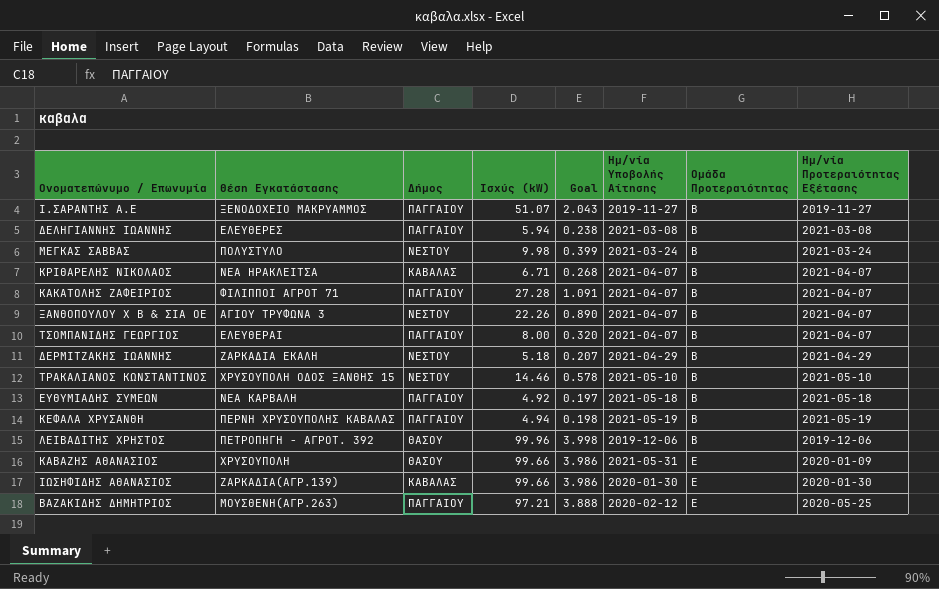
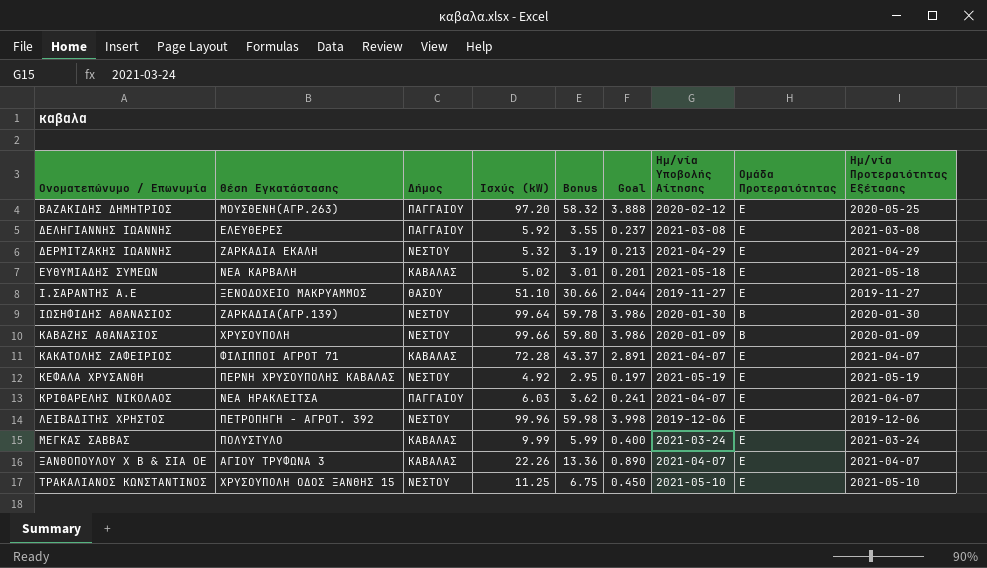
row order: Ομάδα Προτεραιότητας ascending -> Ονοματεπώνυμο / Επωνυμία ascending
column Bonus | formula: none -> [Ισχύς (kW)] * 0.6
row ΤΣΟΜΠΑΝΙΔΗΣ ΓΕΩΡΓΙΟΣ: ΕΛΕΥΘΕΡΑΙ | ΠΑΓΓΑΙΟΥ | 8.00 | 0.320 | 2021-04-07 | Β | 2021-04-07 -> none
ΒΑΖΑΚΙΔΗΣ ΔΗΜΗΤΡΙΟΣ | Ισχύς (kW): 97.21 -> 97.20
ΔΕΛΗΓΙΑΝΝΗΣ ΙΩΑΝΝΗΣ | Ισχύς (kW): 5.94 -> 5.92
ΔΕΛΗΓΙΑΝΝΗΣ ΙΩΑΝΝΗΣ | Goal: 0.238 -> 0.237
ΔΕΛΗΓΙΑΝΝΗΣ ΙΩΑΝΝΗΣ | Ομάδα Προτεραιότητας: Β -> Ε
ΔΕΡΜΙΤΖΑΚΗΣ ΙΩΑΝΝΗΣ | Ισχύς (kW): 5.18 -> 5.32
ΔΕΡΜΙΤΖΑΚΗΣ ΙΩΑΝΝΗΣ | Goal: 0.207 -> 0.213
ΔΕΡΜΙΤΖΑΚΗΣ ΙΩΑΝΝΗΣ | Ομάδα Προτεραιότητας: Β -> Ε
ΕΥΘΥΜΙΑΔΗΣ ΣΥΜΕΩΝ | Δήμος: ΠΑΓΓΑΙΟΥ -> ΚΑΒΑΛΑΣ
ΕΥΘΥΜΙΑΔΗΣ ΣΥΜΕΩΝ | Ισχύς (kW): 4.92 -> 5.02
ΕΥΘΥΜΙΑΔΗΣ ΣΥΜΕΩΝ | Goal: 0.197 -> 0.201
ΕΥΘΥΜΙΑΔΗΣ ΣΥΜΕΩΝ | Ομάδα Προτεραιότητας: Β -> Ε
Ι.ΣΑΡΑΝΤΗΣ Α.Ε | Δήμος: ΠΑΓΓΑΙΟΥ -> ΘΑΣΟΥ
Ι.ΣΑΡΑΝΤΗΣ Α.Ε | Ισχύς (kW): 51.07 -> 51.10
Ι.ΣΑΡΑΝΤΗΣ Α.Ε | Goal: 2.043 -> 2.044
Ι.ΣΑΡΑΝΤΗΣ Α.Ε | Ομάδα Προτεραιότητας: Β -> Ε
ΙΩΣΗΦΙΔΗΣ ΑΘΑΝΑΣΙΟΣ | Δήμος: ΚΑΒΑΛΑΣ -> ΝΕΣΤΟΥ
ΙΩΣΗΦΙΔΗΣ ΑΘΑΝΑΣΙΟΣ | Ισχύς (kW): 99.66 -> 99.64
ΙΩΣΗΦΙΔΗΣ ΑΘΑΝΑΣΙΟΣ | Ομάδα Προτεραιότητας: Ε -> Β
ΚΑΒΑΖΗΣ ΑΘΑΝΑΣΙΟΣ | Δήμος: ΘΑΣΟΥ -> ΝΕΣΤΟΥ
ΚΑΒΑΖΗΣ ΑΘΑΝΑΣΙΟΣ | Ημ/νία Υποβολής Αίτησης: 2021-05-31 -> 2020-01-09
ΚΑΒΑΖΗΣ ΑΘΑΝΑΣΙΟΣ | Ομάδα Προτεραιότητας: Ε -> Β
ΚΑΚΑΤΟΛΗΣ ΖΑΦΕΙΡΙΟΣ | Δήμος: ΠΑΓΓΑΙΟΥ -> ΚΑΒΑΛΑΣ
ΚΑΚΑΤΟΛΗΣ ΖΑΦΕΙΡΙΟΣ | Ισχύς (kW): 27.28 -> 72.28
ΚΑΚΑΤΟΛΗΣ ΖΑΦΕΙΡΙΟΣ | Goal: 1.091 -> 2.891
ΚΑΚΑΤΟΛΗΣ ΖΑΦΕΙΡΙΟΣ | Ομάδα Προτεραιότητας: Β -> Ε
ΚΕΦΑΛΑ ΧΡΥΣΑΝΘΗ | Δήμος: ΠΑΓΓΑΙΟΥ -> ΝΕΣΤΟΥ
ΚΕΦΑΛΑ ΧΡΥΣΑΝΘΗ | Ισχύς (kW): 4.94 -> 4.92
ΚΕΦΑΛΑ ΧΡΥΣΑΝΘΗ | Goal: 0.198 -> 0.197
ΚΕΦΑΛΑ ΧΡΥΣΑΝΘΗ | Ομάδα Προτεραιότητας: Β -> Ε
ΚΡΙΘΑΡΕΛΗΣ ΝΙΚΟΛΑΟΣ | Δήμος: ΚΑΒΑΛΑΣ -> ΠΑΓΓΑΙΟΥ
ΚΡΙΘΑΡΕΛΗΣ ΝΙΚΟΛΑΟΣ | Ισχύς (kW): 6.71 -> 6.03
ΚΡΙΘΑΡΕΛΗΣ ΝΙΚΟΛΑΟΣ | Goal: 0.268 -> 0.241
ΚΡΙΘΑΡΕΛΗΣ ΝΙΚΟΛΑΟΣ | Ομάδα Προτεραιότητας: Β -> Ε
ΛΕΙΒΑΔΙΤΗΣ ΧΡΗΣΤΟΣ | Δήμος: ΘΑΣΟΥ -> ΝΕΣΤΟΥ
ΛΕΙΒΑΔΙΤΗΣ ΧΡΗΣΤΟΣ | Ομάδα Προτεραιότητας: Β -> Ε
ΜΕΓΚΑΣ ΣΑΒΒΑΣ | Δήμος: ΝΕΣΤΟΥ -> ΚΑΒΑΛΑΣ
ΜΕΓΚΑΣ ΣΑΒΒΑΣ | Ισχύς (kW): 9.98 -> 9.99
ΜΕΓΚΑΣ ΣΑΒΒΑΣ | Goal: 0.399 -> 0.400
ΜΕΓΚΑΣ ΣΑΒΒΑΣ | Ομάδα Προτεραιότητας: Β -> Ε
ΞΑΝΘΟΠΟΥΛΟΥ Χ Β & ΣΙΑ ΟΕ | Δήμος: ΝΕΣΤΟΥ -> ΚΑΒΑΛΑΣ
ΞΑΝΘΟΠΟΥΛΟΥ Χ Β & ΣΙΑ ΟΕ | Ομάδα Προτεραιότητας: Β -> Ε
ΤΡΑΚΑΛΙΑΝΟΣ ΚΩΝΣΤΑΝΤΙΝΟΣ | Ισχύς (kW): 14.46 -> 11.25
ΤΡΑΚΑΛΙΑΝΟΣ ΚΩΝΣΤΑΝΤΙΝΟΣ | Goal: 0.578 -> 0.450
ΤΡΑΚΑΛΙΑΝΟΣ ΚΩΝΣΤΑΝΤΙΝΟΣ | Ομάδα Προτεραιότητας: Β -> Ε

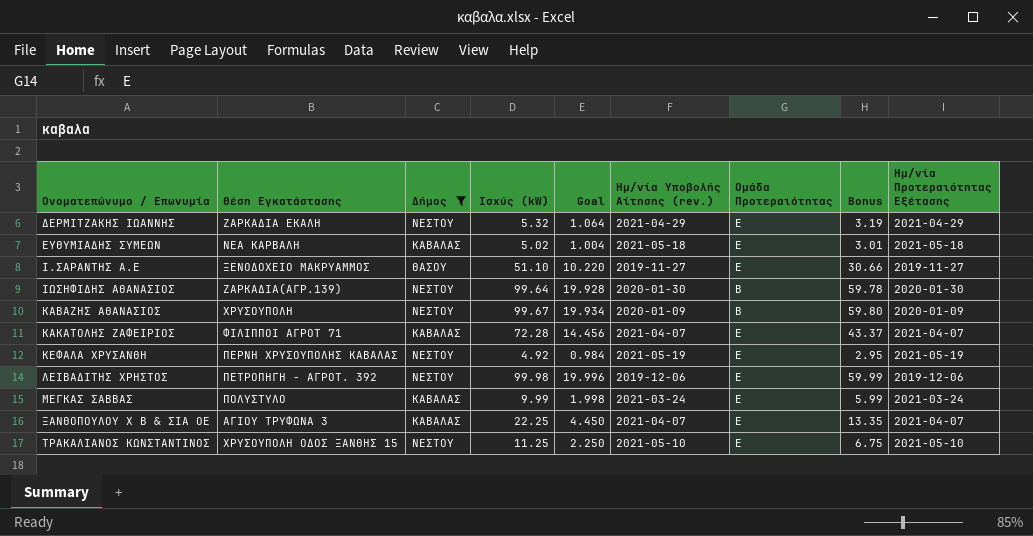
filter: none -> Δήμος != ΠΑΓΓΑΙΟΥ
column Goal | formula: [Ισχύς (kW)] * 0.04 -> [Ισχύς (kW)] * 0.2
column name: Ημ/νία Υποβολής Αίτησης -> Ημ/νία Υποβολής Αίτησης (rev.)
column Bonus | position: 5 -> 8
ΚΑΒΑΖΗΣ ΑΘΑΝΑΣΙΟΣ | Ισχύς (kW): 99.66 -> 99.67
ΛΕΙΒΑΔΙΤΗΣ ΧΡΗΣΤΟΣ | Ισχύς (kW): 99.96 -> 99.98
ΛΕΙΒΑΔΙΤΗΣ ΧΡΗΣΤΟΣ | Bonus: 59.98 -> 59.99
ΞΑΝΘΟΠΟΥΛΟΥ Χ Β & ΣΙΑ ΟΕ | Ισχύς (kW): 22.26 -> 22.25
ΞΑΝΘΟΠΟΥΛΟΥ Χ Β & ΣΙΑ ΟΕ | Bonus: 13.36 -> 13.35

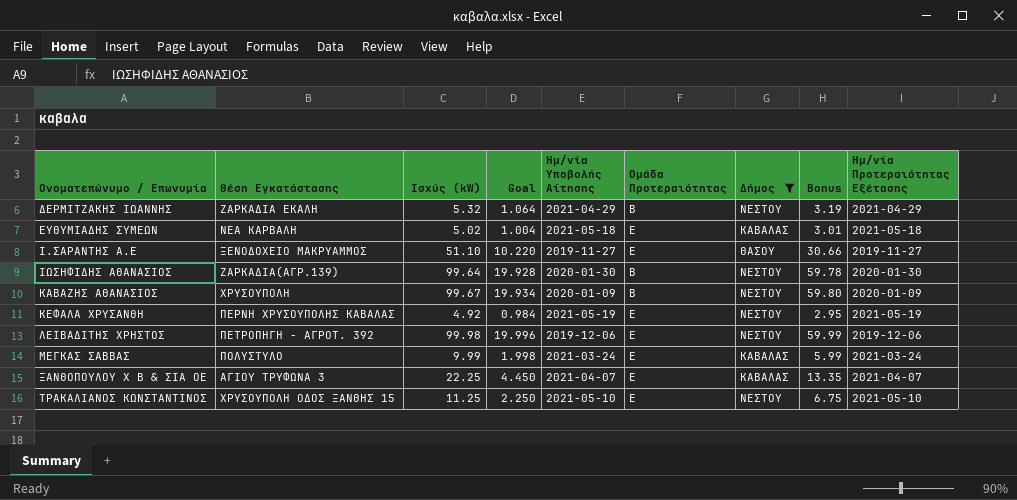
column name: Ημ/νία Υποβολής Αίτησης (rev.) -> Ημ/νία Υποβολής Αίτησης
column Δήμος | position: 3 -> 7
row ΚΑΚΑΤΟΛΗΣ ΖΑΦΕΙΡΙΟΣ: ΦΙΛΙΠΠΟΙ ΑΓΡΟΤ 71 | ΚΑΒΑΛΑΣ | 72.28 | 14.456 | 2021-04-07 | Ε | 43.37 | 2021-04-07 -> none
ΔΕΡΜΙΤΖΑΚΗΣ ΙΩΑΝΝΗΣ | Ομάδα Προτεραιότητας: Ε -> Β

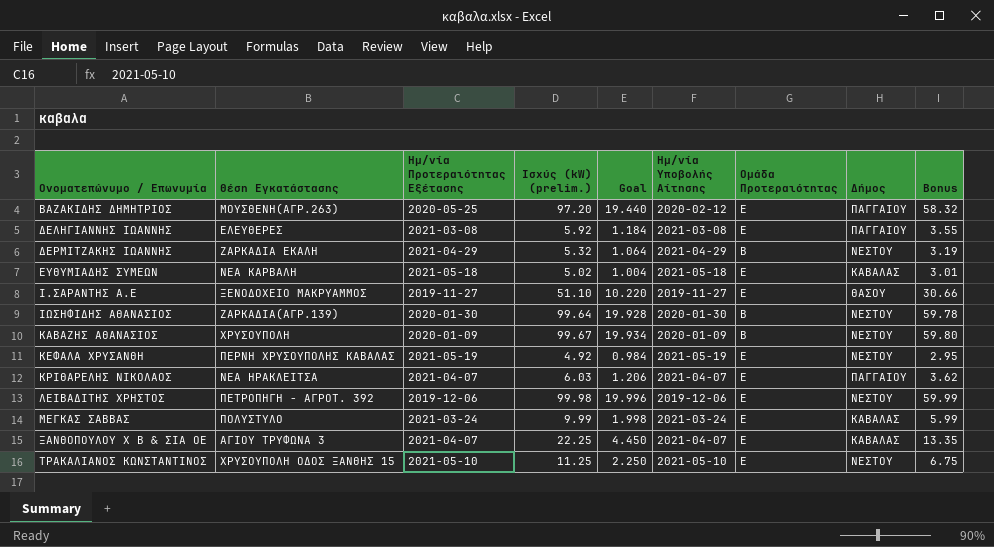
filter: Δήμος != ΠΑΓΓΑΙΟΥ -> none
column Ημ/νία Προτεραιότητας Εξέτασης | position: 9 -> 3
column name: Ισχύς (kW) -> Ισχύς (kW) (prelim.)

